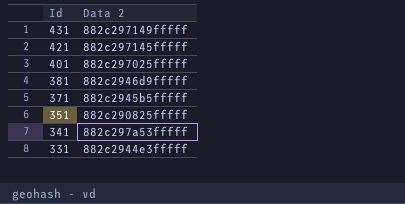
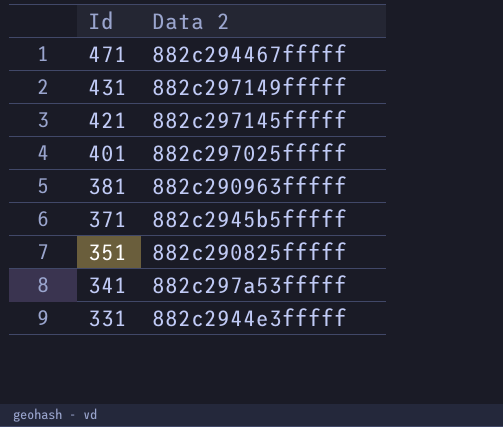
row 471: none -> 882c294467fffff
381 | Data 2: 882c2946d9fffff -> 882c290963fffff

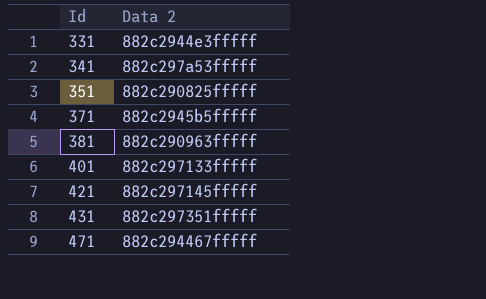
row order: Id descending -> Id ascending
401 | Data 2: 882c297025fffff -> 882c297133fffff
431 | Data 2: 882c297149fffff -> 882c297351fffff

